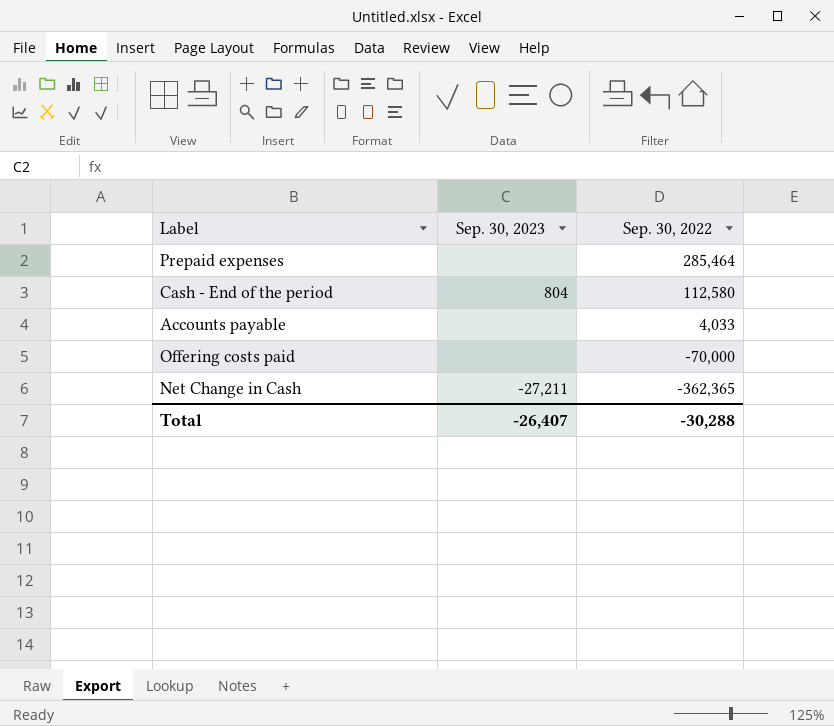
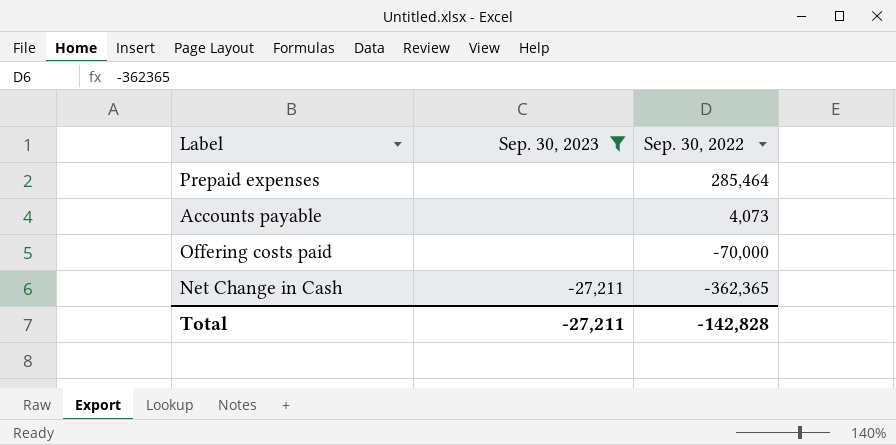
filter: none -> Sep. 30, 2023 != 804
Accounts payable | Sep. 30, 2022: 4,033 -> 4,073
Total | Sep. 30, 2023: -26,407 -> -27,211
Total | Sep. 30, 2022: -30,288 -> -142,828

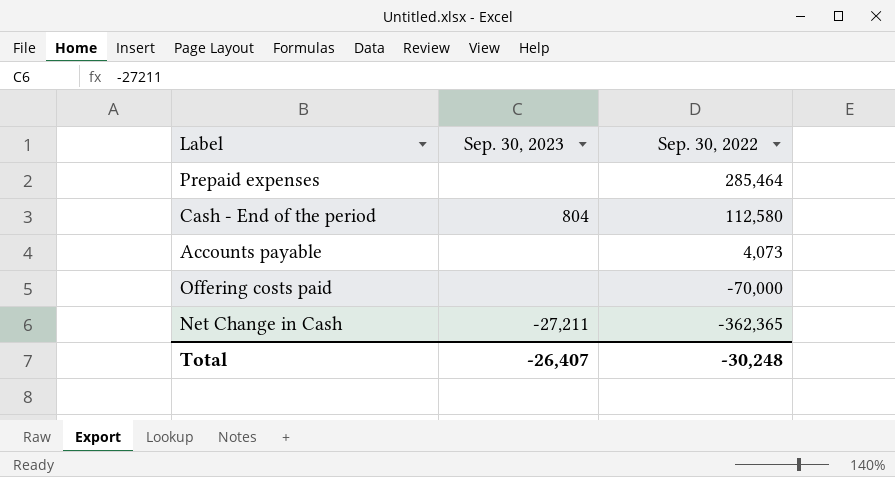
filter: Sep. 30, 2023 != 804 -> none
Total | Sep. 30, 2023: -27,211 -> -26,407
Total | Sep. 30, 2022: -142,828 -> -30,248

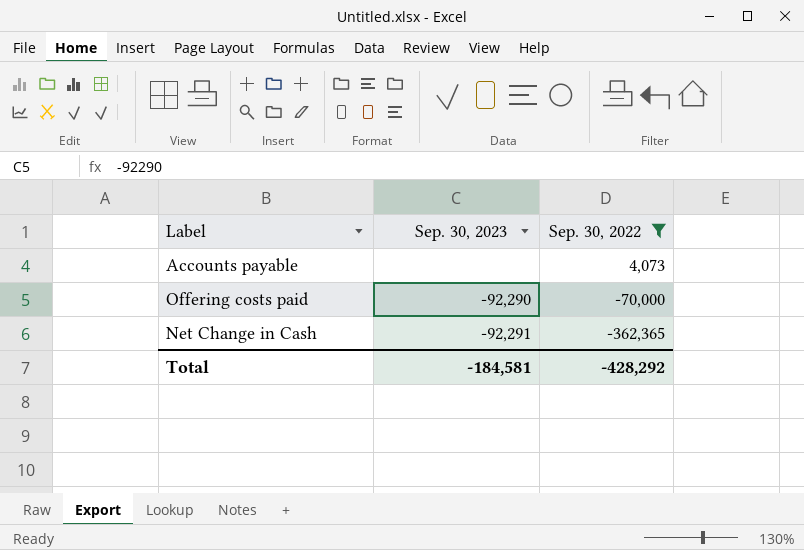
filter: none -> Sep. 30, 2022 <= 4,073
Offering costs paid | Sep. 30, 2023: none -> -92,290
Net Change in Cash | Sep. 30, 2023: -27,211 -> -92,291
Total | Sep. 30, 2023: -26,407 -> -184,581
Total | Sep. 30, 2022: -30,248 -> -428,292

